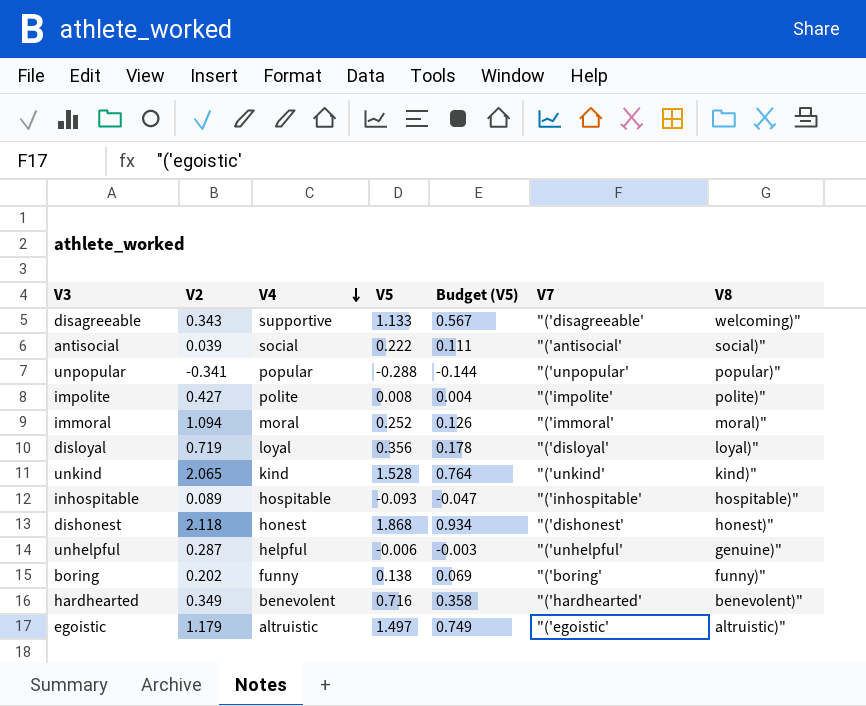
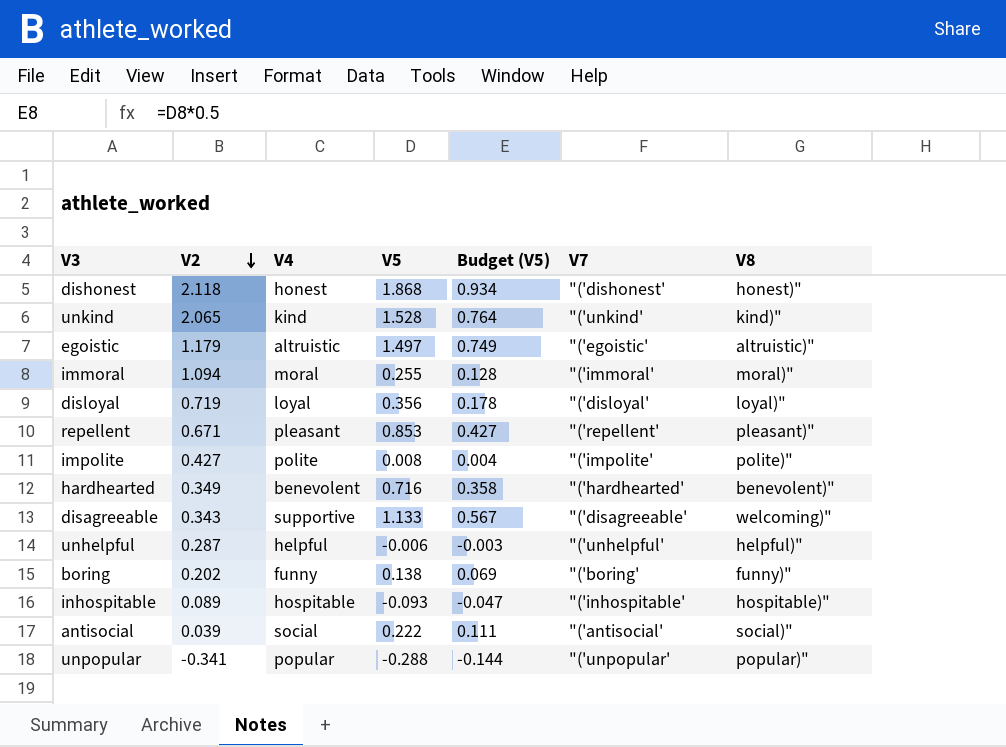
row order: V4 descending -> V2 descending
immoral | V5: 0.252 -> 0.255
immoral | Budget (V5): 0.126 -> 0.128
row repellent: none -> 0.671 | pleasant | 0.853 | 0.427 | "('repellent' | pleasant)"
unhelpful | V8: genuine)" -> helpful)"

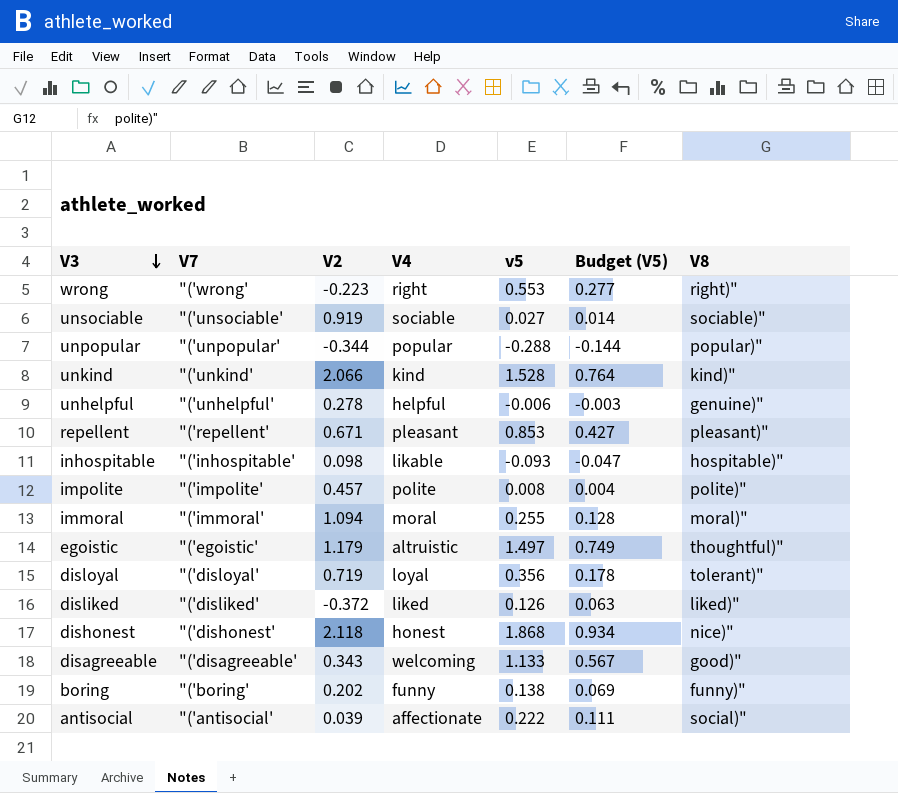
row order: V2 descending -> V3 descending
column V7 | position: 6 -> 2
column name: V5 -> v5
row hardhearted: 0.349 | benevolent | 0.716 | 0.358 | "('hardhearted' | benevolent)" -> none
row wrong: none -> "('wrong' | -0.223 | right | 0.553 | 0.277 | right)"
row unsociable: none -> "('unsociable' | 0.919 | sociable | 0.027 | 0.014 | sociable)"
unpopular | V2: -0.341 -> -0.344
unkind | V2: 2.065 -> 2.066
unhelpful | V2: 0.287 -> 0.278
unhelpful | V8: helpful)" -> genuine)"
inhospitable | V2: 0.089 -> 0.098
inhospitable | V4: hospitable -> likable
impolite | V2: 0.427 -> 0.457
egoistic | V8: altruistic)" -> thoughtful)"
disloyal | V8: loyal)" -> tolerant)"
row disliked: none -> "('disliked' | -0.372 | liked | 0.126 | 0.063 | liked)"
dishonest | V8: honest)" -> nice)"
disagreeable | V4: supportive -> welcoming
disagreeable | V8: welcoming)" -> good)"
antisocial | V4: social -> affectionate

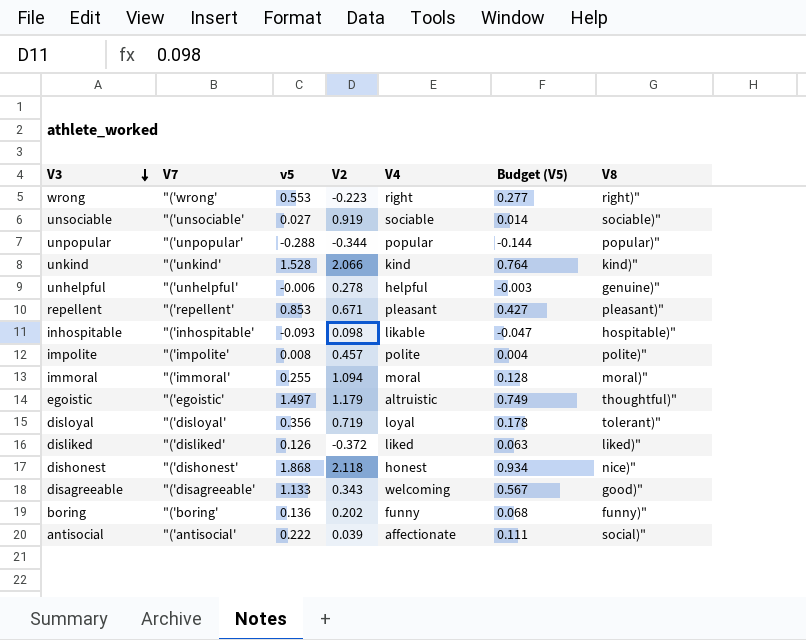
column v5 | position: 5 -> 3
boring | v5: 0.138 -> 0.136
boring | Budget (V5): 0.069 -> 0.068

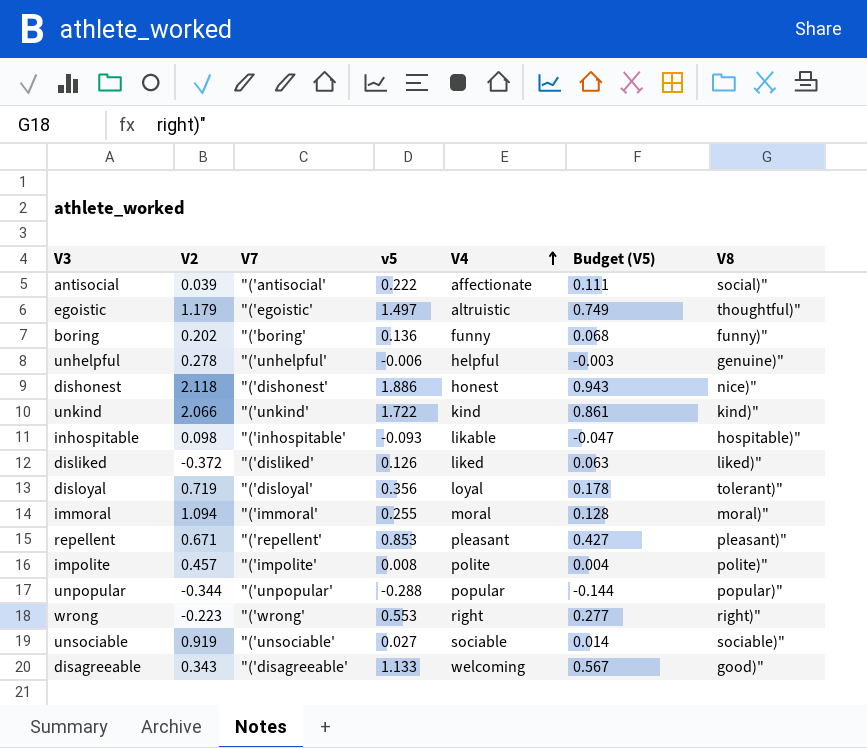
row order: V3 descending -> V4 ascending
column V2 | position: 4 -> 2
dishonest | v5: 1.868 -> 1.886
dishonest | Budget (V5): 0.934 -> 0.943
unkind | v5: 1.528 -> 1.722
unkind | Budget (V5): 0.764 -> 0.861

